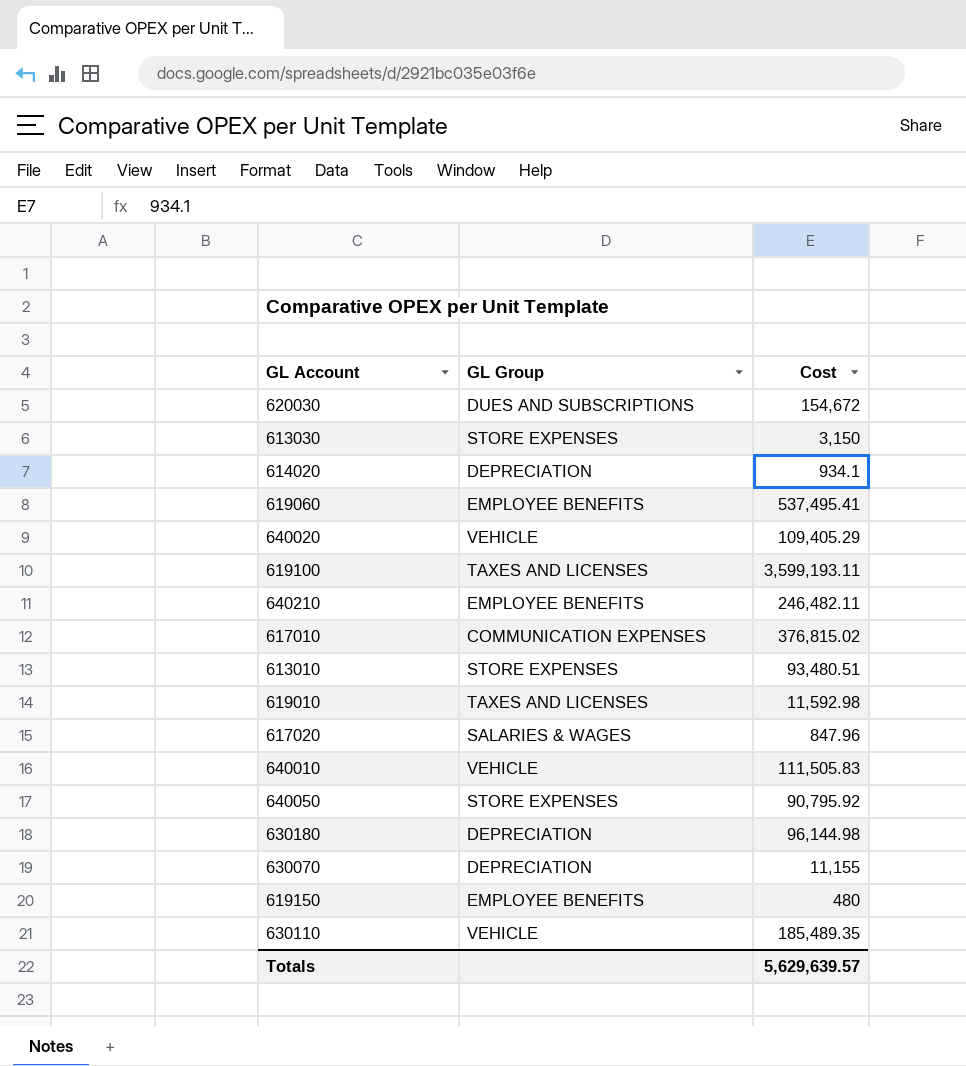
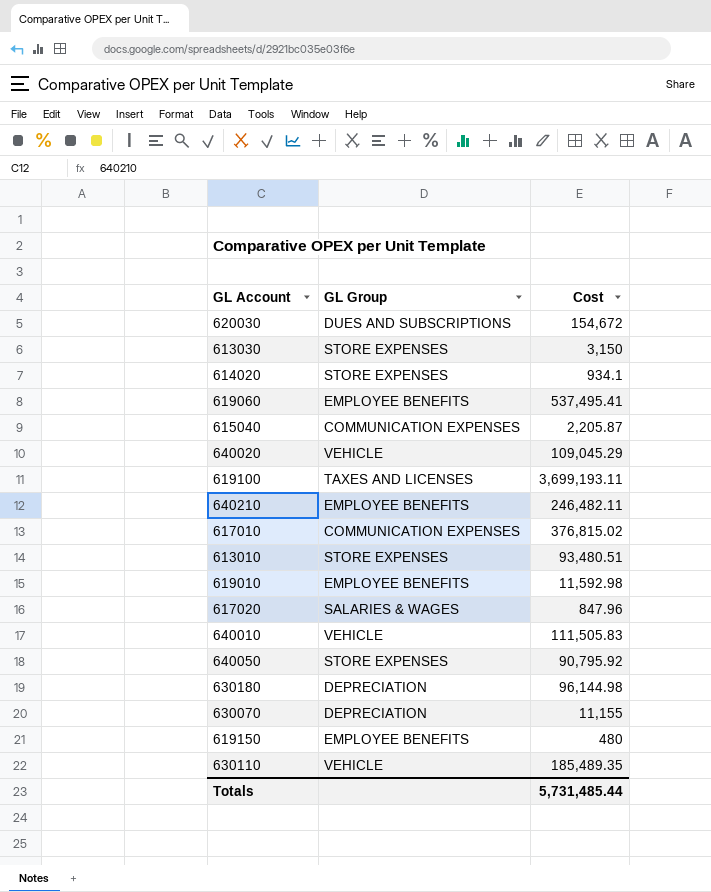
614020 | GL Group: DEPRECIATION -> STORE EXPENSES
row 615040: none -> COMMUNICATION EXPENSES | 2,205.87
640020 | Cost: 109,405.29 -> 109,045.29
619100 | Cost: 3,599,193.11 -> 3,699,193.11
619010 | GL Group: TAXES AND LICENSES -> EMPLOYEE BENEFITS
Totals | Cost: 5,629,639.57 -> 5,731,485.44

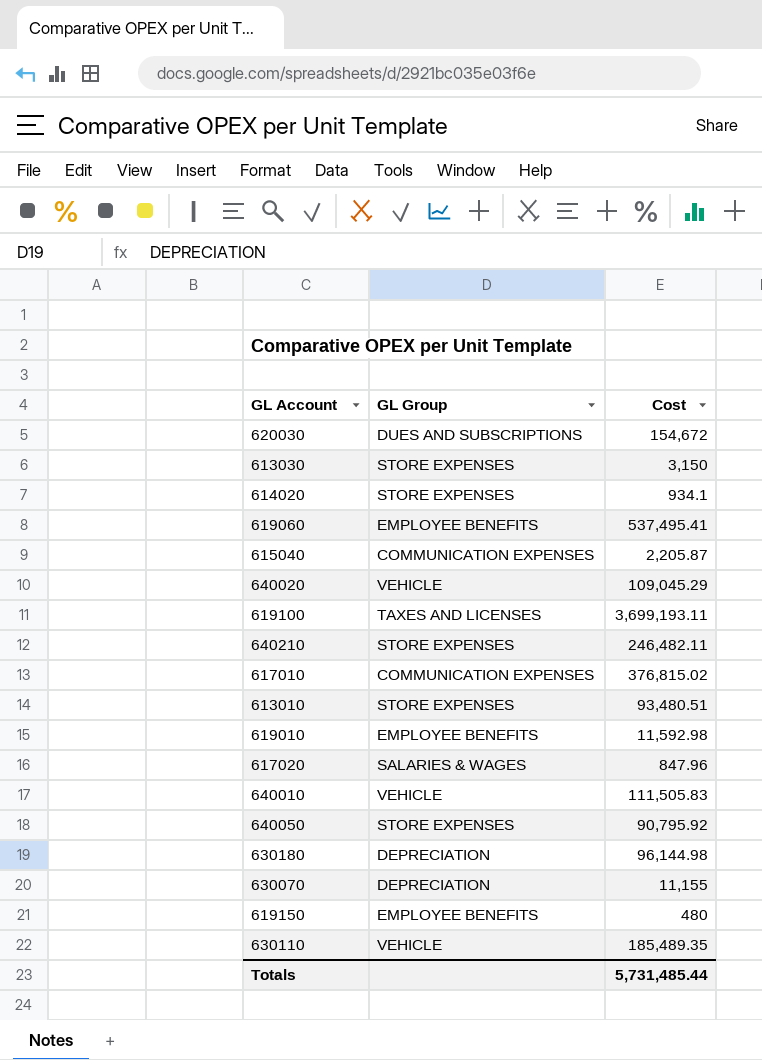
640210 | GL Group: EMPLOYEE BENEFITS -> STORE EXPENSES

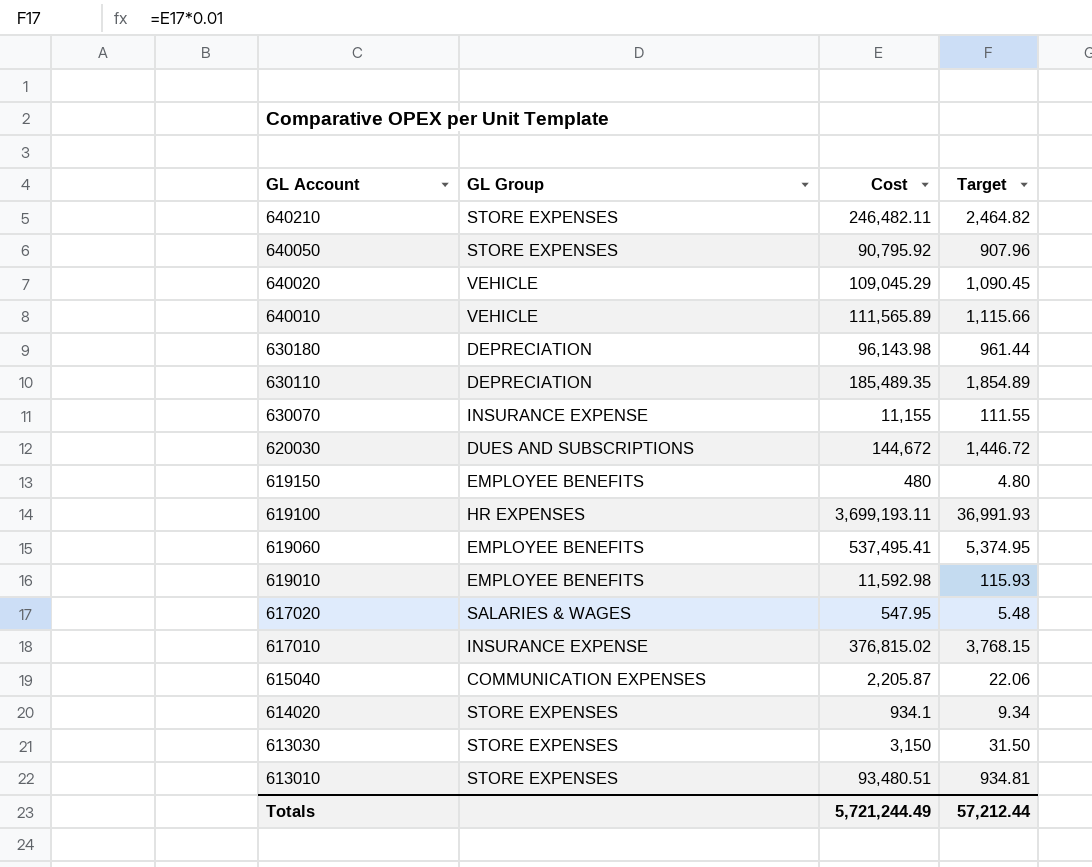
row order: none -> GL Account descending
column Target | formula: none -> [Cost] * 0.01
640010 | Cost: 111,505.83 -> 111,565.89
630180 | Cost: 96,144.98 -> 96,143.98
630110 | GL Group: VEHICLE -> DEPRECIATION
630070 | GL Group: DEPRECIATION -> INSURANCE EXPENSE
620030 | Cost: 154,672 -> 144,672
619100 | GL Group: TAXES AND LICENSES -> HR EXPENSES
617020 | Cost: 847.96 -> 547.95
617010 | GL Group: COMMUNICATION EXPENSES -> INSURANCE EXPENSE
Totals | Cost: 5,731,485.44 -> 5,721,244.49

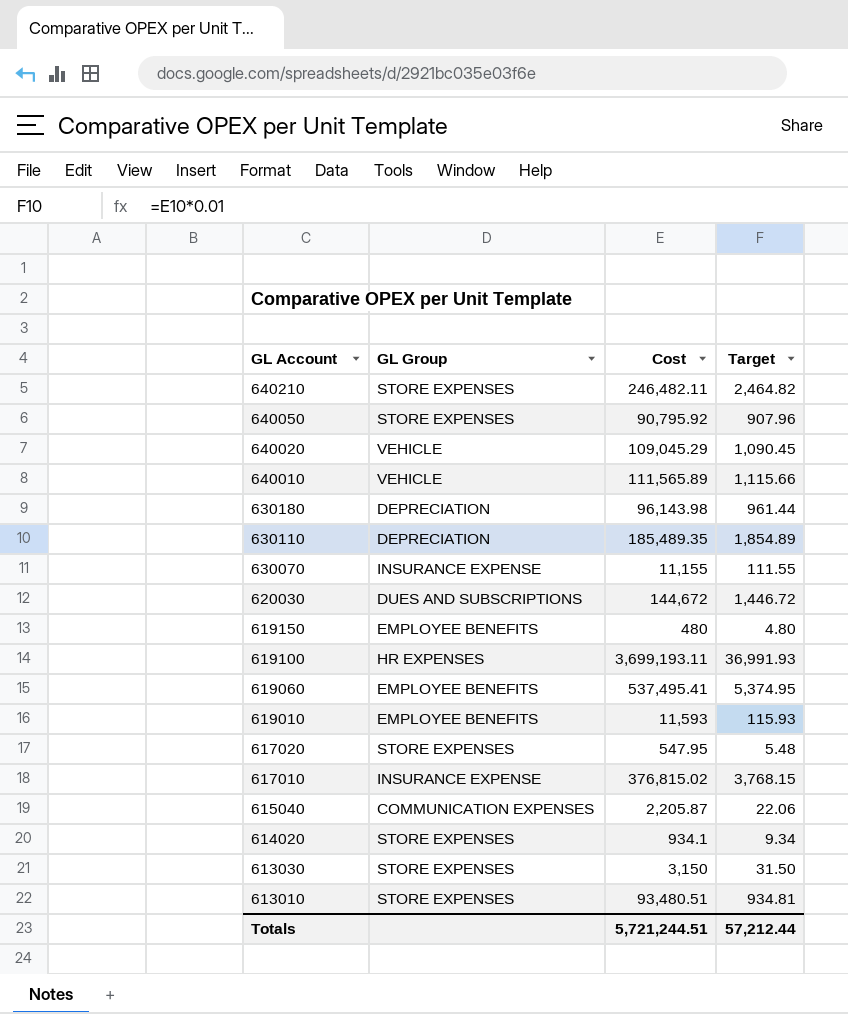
619010 | Cost: 11,592.98 -> 11,593
617020 | GL Group: SALARIES & WAGES -> STORE EXPENSES
Totals | Cost: 5,721,244.49 -> 5,721,244.51

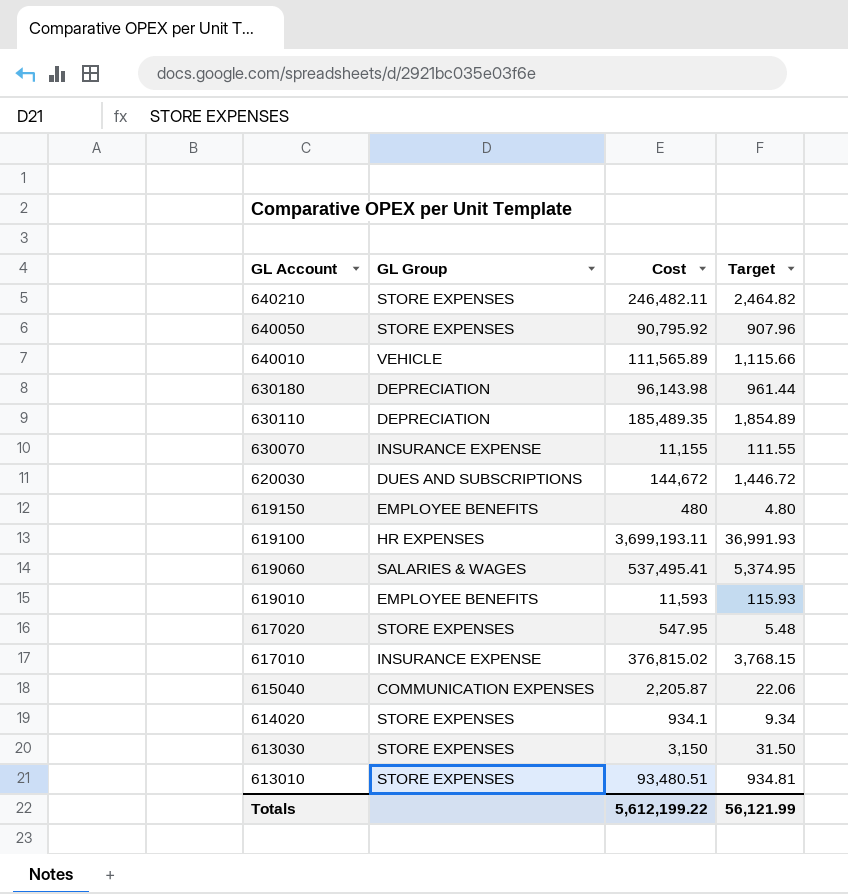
row 640020: VEHICLE | 109,045.29 | 1,090.45 -> none
619060 | GL Group: EMPLOYEE BENEFITS -> SALARIES & WAGES
Totals | Cost: 5,721,244.51 -> 5,612,199.22
Totals | Target: 57,212.44 -> 56,121.99

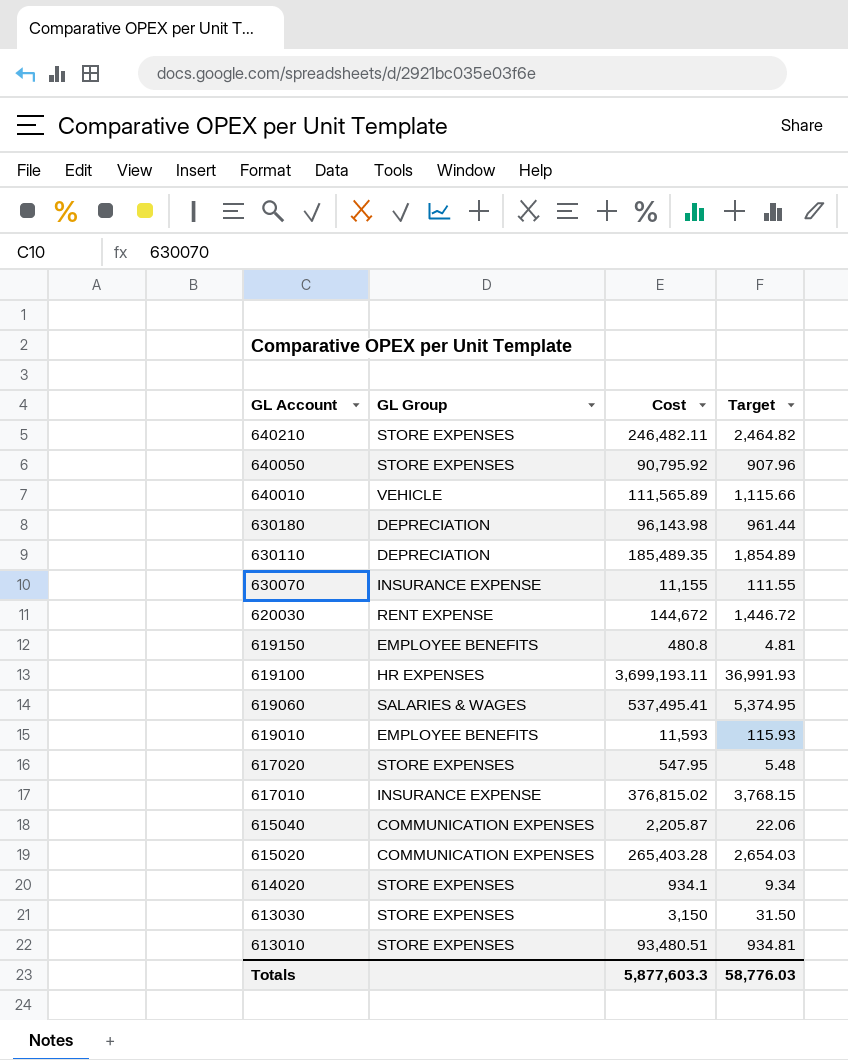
620030 | GL Group: DUES AND SUBSCRIPTIONS -> RENT EXPENSE
619150 | Cost: 480 -> 480.8
619150 | Target: 4.80 -> 4.81
row 615020: none -> COMMUNICATION EXPENSES | 265,403.28 | 2,654.03
Totals | Cost: 5,612,199.22 -> 5,877,603.3
Totals | Target: 56,121.99 -> 58,776.03

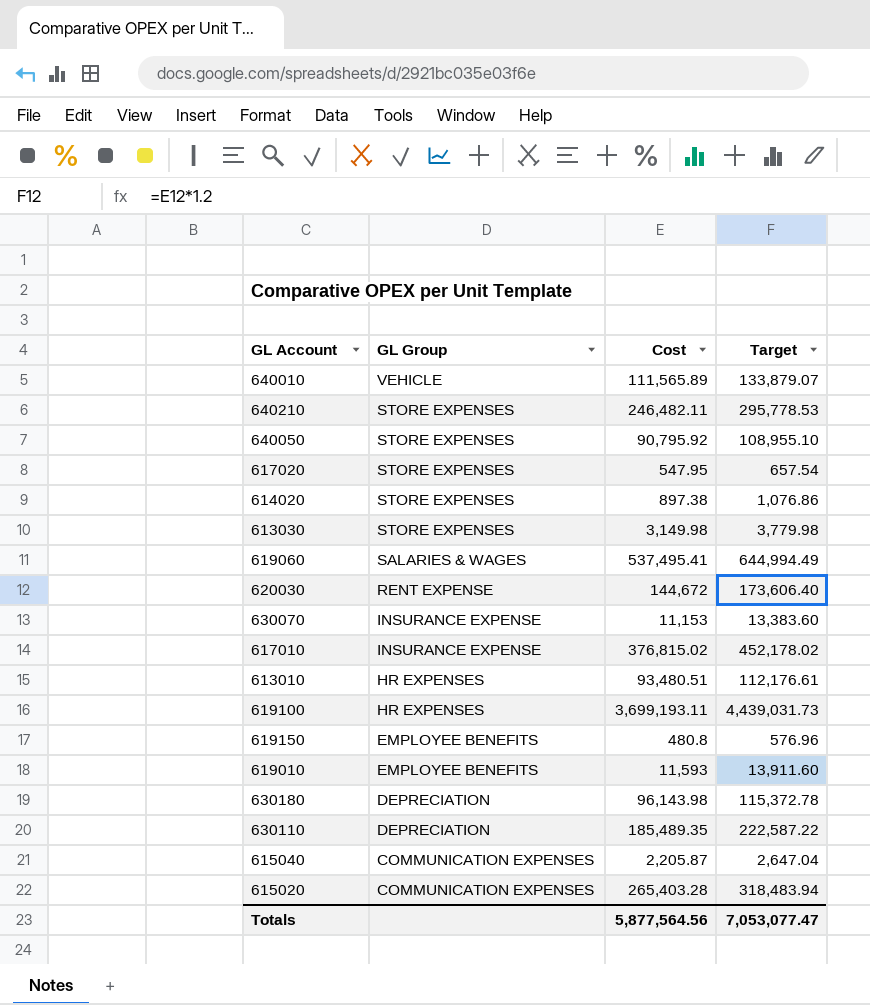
row order: GL Account descending -> GL Group descending
column Target | formula: [Cost] * 0.01 -> [Cost] * 1.2
614020 | Cost: 934.1 -> 897.38
613030 | Cost: 3,150 -> 3,149.98
630070 | Cost: 11,155 -> 11,153
613010 | GL Group: STORE EXPENSES -> HR EXPENSES
Totals | Cost: 5,877,603.3 -> 5,877,564.56
Totals | Target: 58,776.03 -> 7,053,077.47

